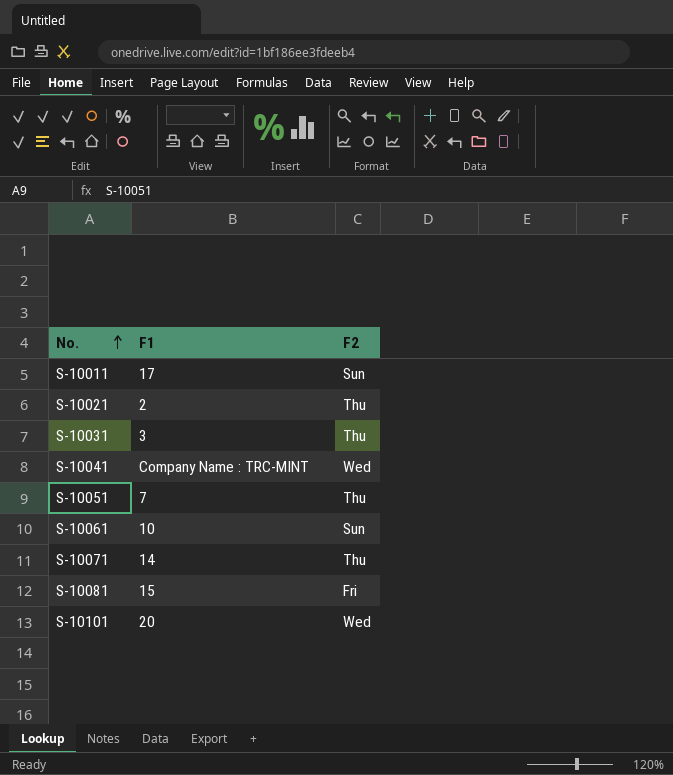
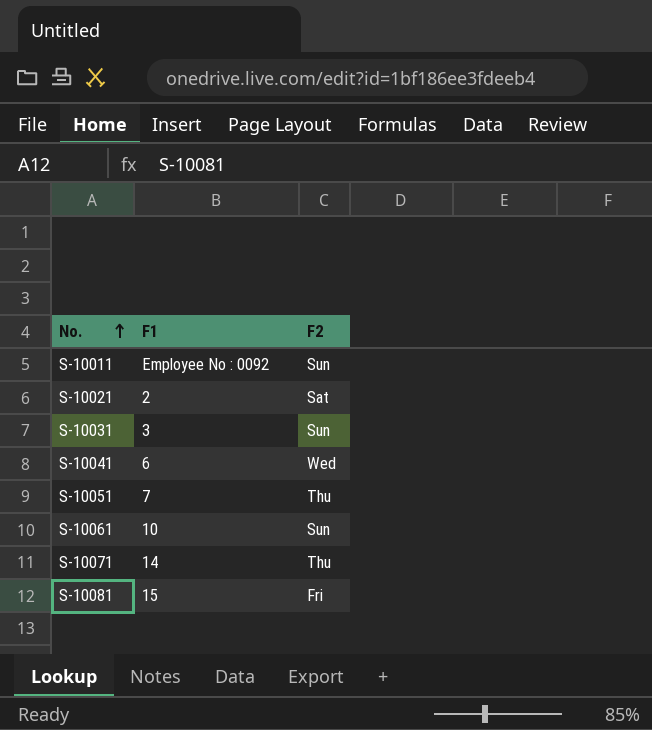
row S-10101: 20 | Wed -> none
S-10011 | F1: 17 -> Employee No : 0092
S-10021 | F2: Thu -> Sat
S-10031 | F2: Thu -> Sun
S-10041 | F1: Company Name : TRC-MINT -> 6

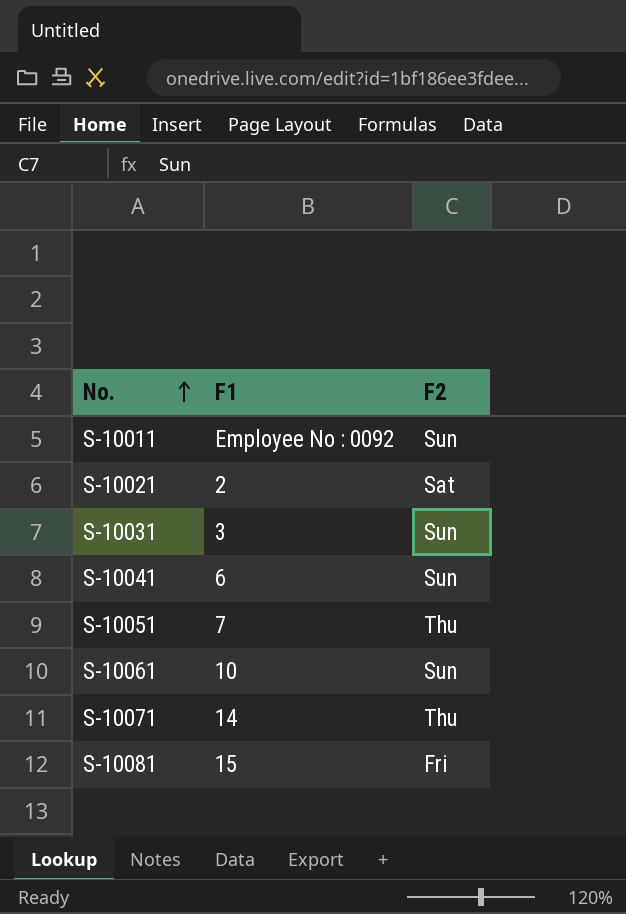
S-10041 | F2: Wed -> Sun

